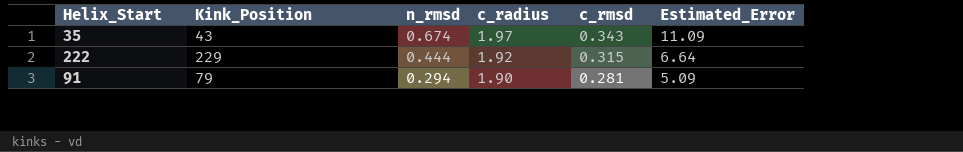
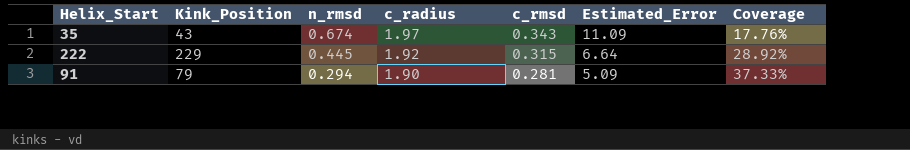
column Coverage | formula: none -> [c_radius] / [Estimated_Error]
222 | n_rmsd: 0.444 -> 0.445

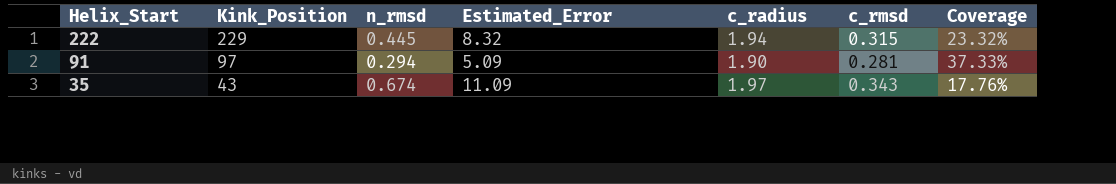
row order: n_rmsd descending -> Helix_Start descending
column Estimated_Error | position: 6 -> 4
222 | Estimated_Error: 6.64 -> 8.32
222 | c_radius: 1.92 -> 1.94
222 | Coverage: 28.92% -> 23.32%
91 | Kink_Position: 79 -> 97

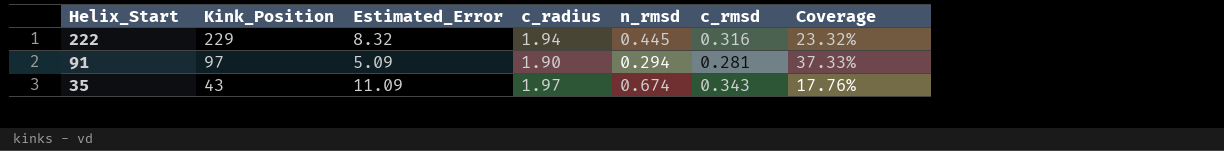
column n_rmsd | position: 3 -> 5
222 | c_rmsd: 0.315 -> 0.316

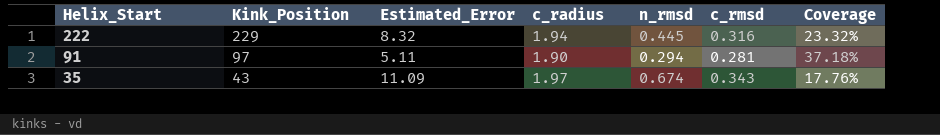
91 | Estimated_Error: 5.09 -> 5.11
91 | Coverage: 37.33% -> 37.18%

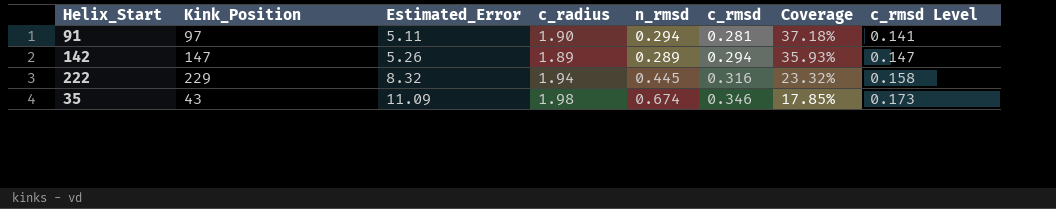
row order: Helix_Start descending -> Estimated_Error ascending
column c_rmsd Level | formula: none -> [c_rmsd] * 0.5
row 142: none -> 147 | 5.26 | 1.89 | 0.289 | 0.294 | 35.93% | 0.147
35 | c_radius: 1.97 -> 1.98
35 | c_rmsd: 0.343 -> 0.346
35 | Coverage: 17.76% -> 17.85%

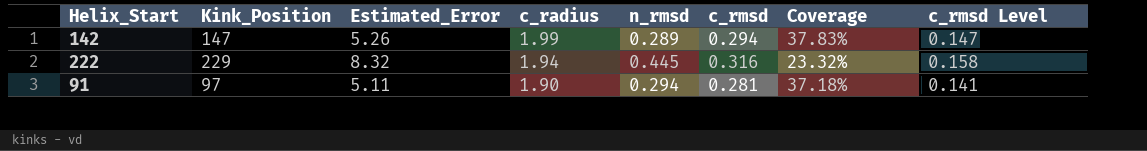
row order: Estimated_Error ascending -> c_radius descending
row 35: 43 | 11.09 | 1.98 | 0.674 | 0.346 | 17.85% | 0.173 -> none
142 | c_radius: 1.89 -> 1.99
142 | Coverage: 35.93% -> 37.83%

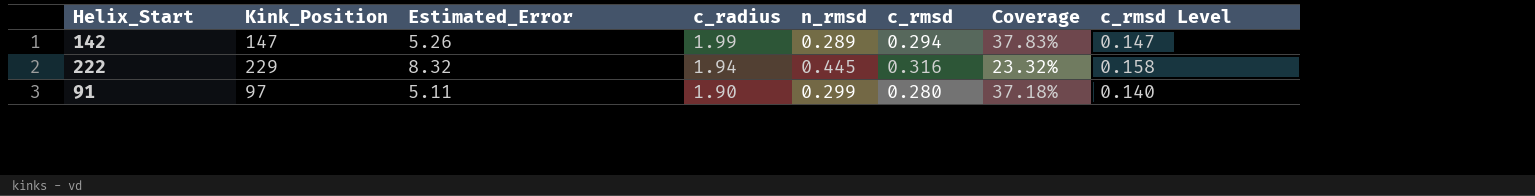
91 | n_rmsd: 0.294 -> 0.299
91 | c_rmsd: 0.281 -> 0.280
91 | c_rmsd Level: 0.141 -> 0.140

